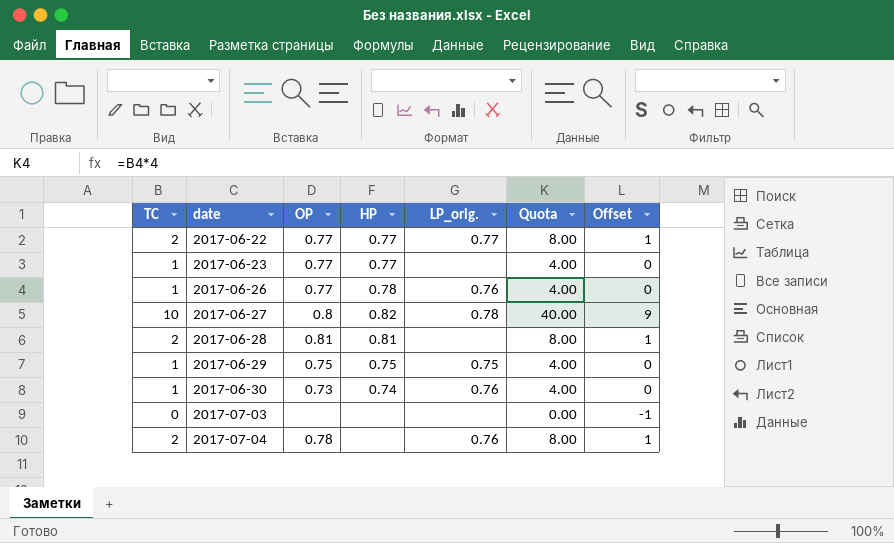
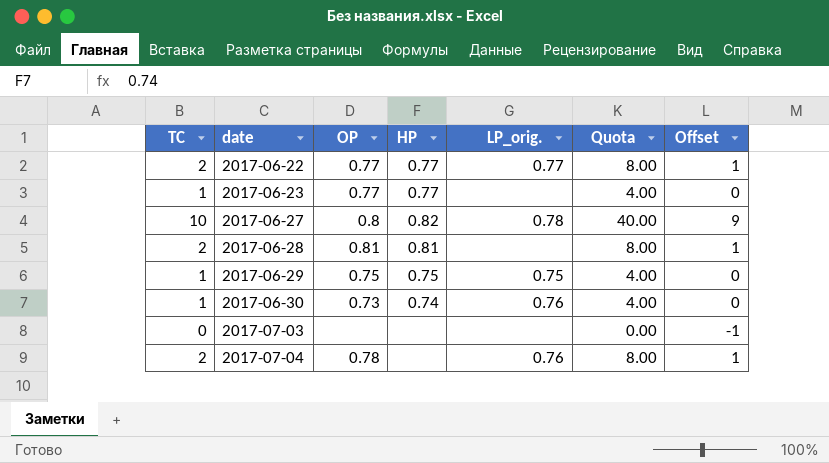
row 2017-06-26: 1 | 0.77 | 0.78 | 0.76 | 4.00 | 0 -> none

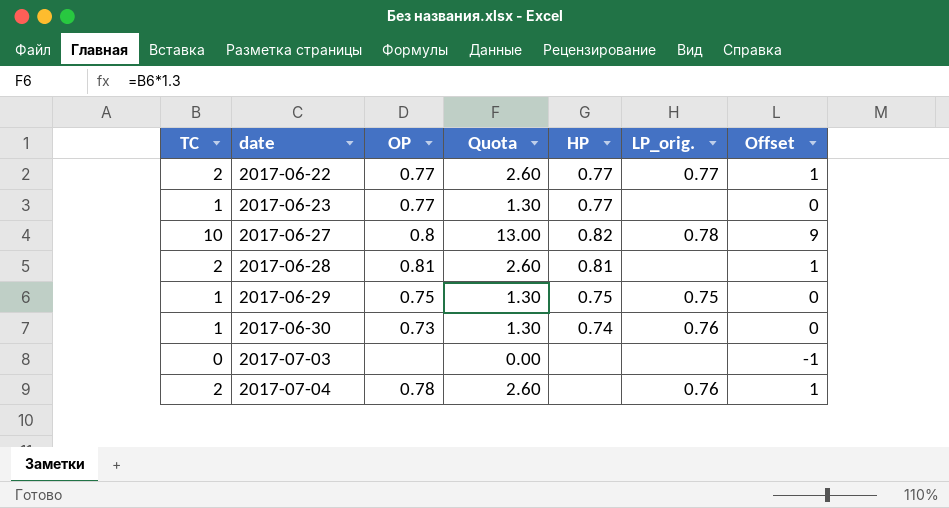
column Quota | formula: [TC] * 4 -> [TC] * 1.3
column Quota | position: 6 -> 4

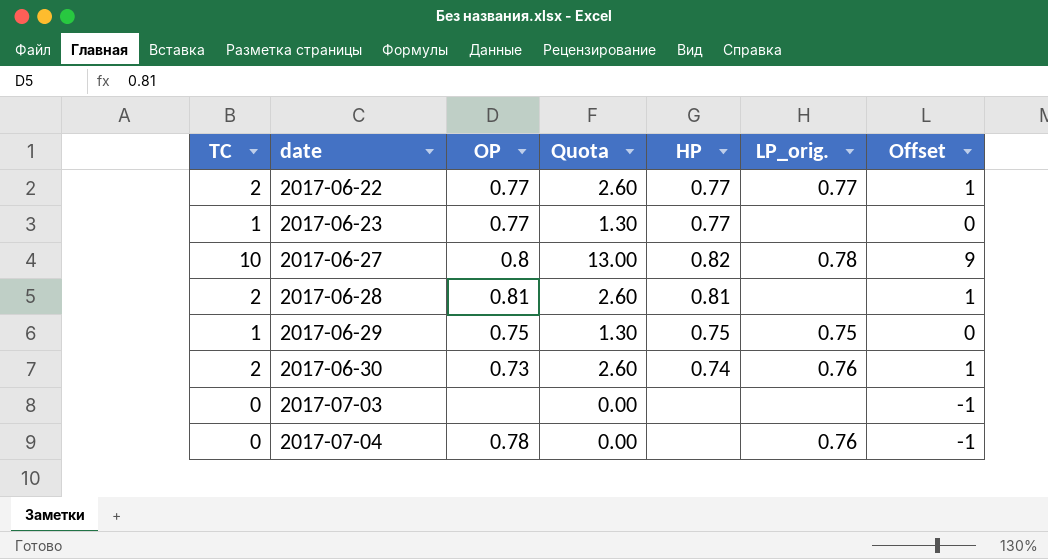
2017-06-30 | TC: 1 -> 2
2017-06-30 | Quota: 1.30 -> 2.60
2017-06-30 | Offset: 0 -> 1
2017-07-04 | TC: 2 -> 0
2017-07-04 | Quota: 2.60 -> 0.00
2017-07-04 | Offset: 1 -> -1

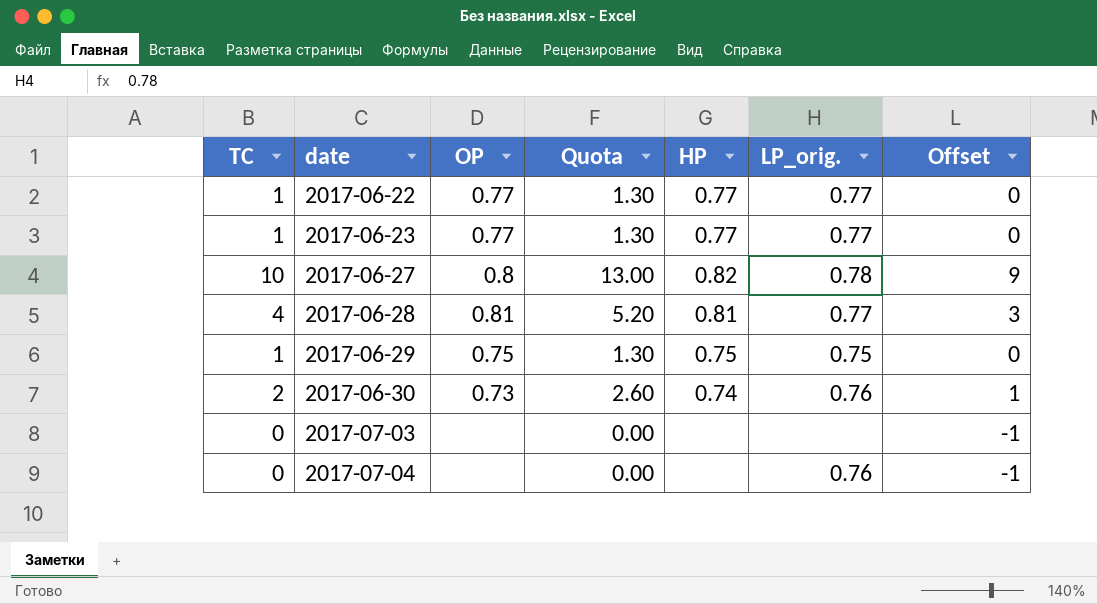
2017-06-22 | TC: 2 -> 1
2017-06-22 | Quota: 2.60 -> 1.30
2017-06-22 | Offset: 1 -> 0
2017-06-23 | LP_orig.: none -> 0.77
2017-06-28 | TC: 2 -> 4
2017-06-28 | Quota: 2.60 -> 5.20
2017-06-28 | LP_orig.: none -> 0.77
2017-06-28 | Offset: 1 -> 3
2017-07-04 | OP: 0.78 -> none

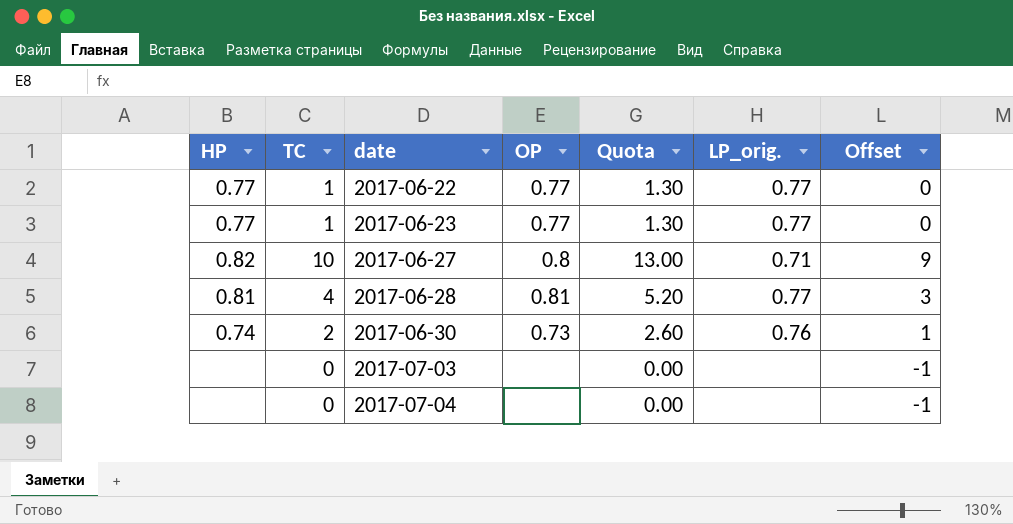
column HP | position: 5 -> 1
row 2017-06-29: 1 | 0.75 | 1.30 | 0.75 | 0.75 | 0 -> none
2017-06-27 | LP_orig.: 0.78 -> 0.71
2017-07-04 | LP_orig.: 0.76 -> none

